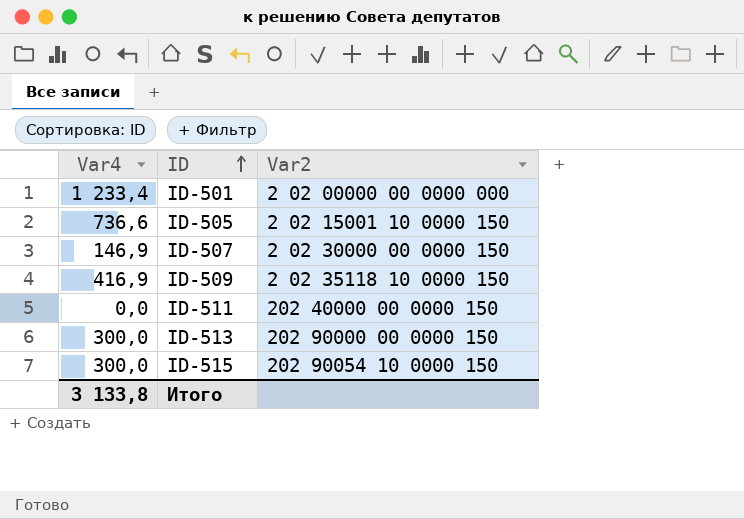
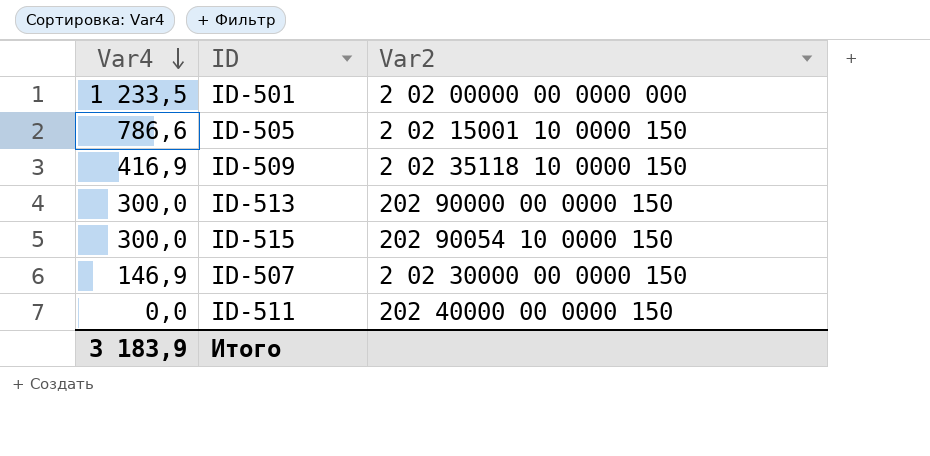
row order: ID ascending -> Var4 descending
ID-501 | Var4: 1 233,4 -> 1 233,5
ID-505 | Var4: 736,6 -> 786,6
Итого | Var4: 3 133,8 -> 3 183,9

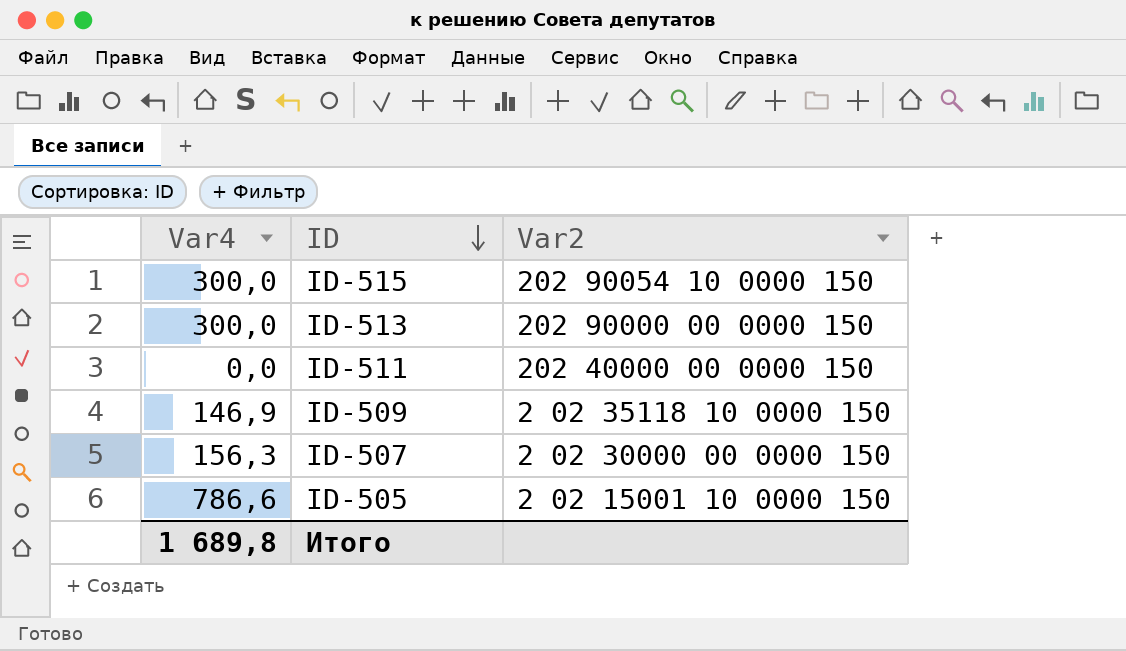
row order: Var4 descending -> ID descending
row ID-501: 1 233,5 | 2 02 00000 00 0000 000 -> none
ID-509 | Var4: 416,9 -> 146,9
ID-507 | Var4: 146,9 -> 156,3
Итого | Var4: 3 183,9 -> 1 689,8

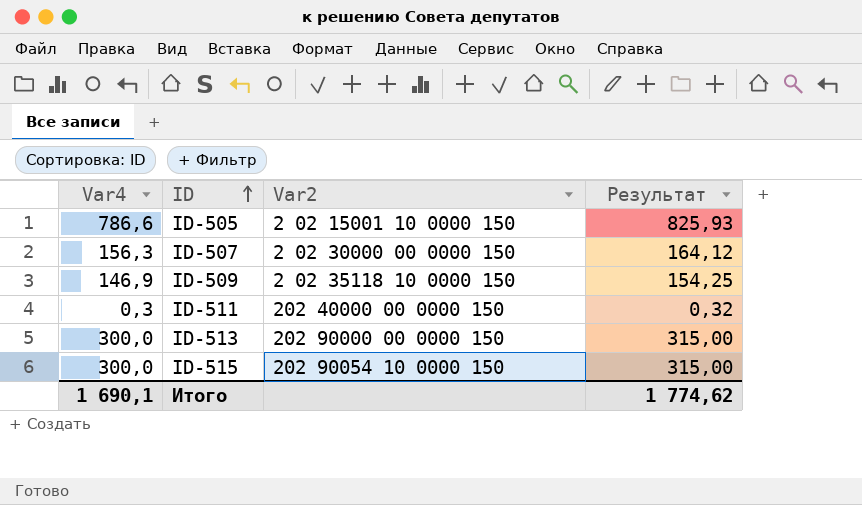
row order: ID descending -> ID ascending
column Результат | formula: none -> [Var4] * 1,05
ID-511 | Var4: 0,0 -> 0,3
Итого | Var4: 1 689,8 -> 1 690,1

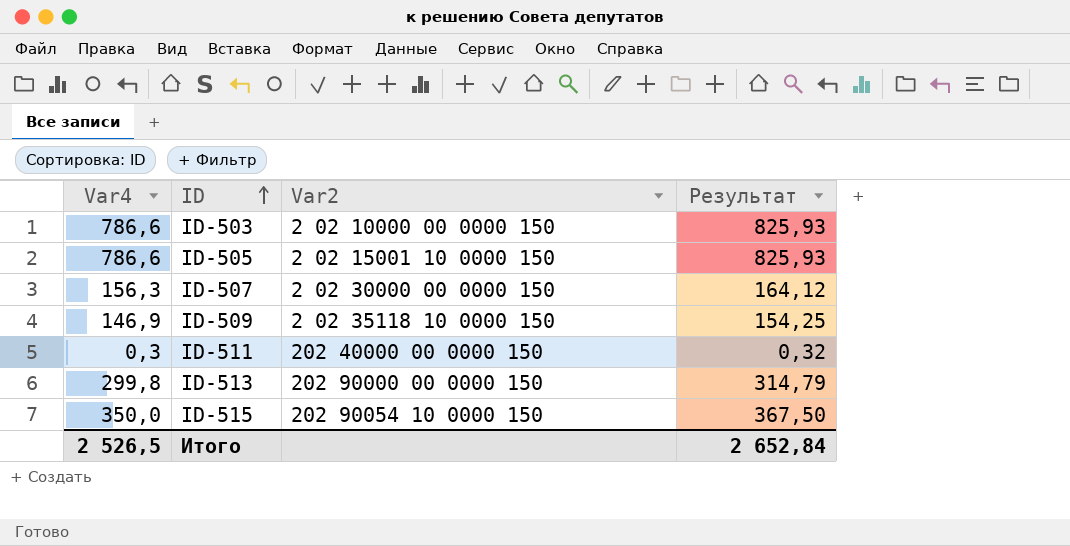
row ID-503: none -> 786,6 | 2 02 10000 00 0000 150 | 825,93
ID-513 | Var4: 300,0 -> 299,8
ID-513 | Результат: 315,00 -> 314,79
ID-515 | Var4: 300,0 -> 350,0
ID-515 | Результат: 315,00 -> 367,50
Итого | Var4: 1 690,1 -> 2 526,5
Итого | Результат: 1 774,62 -> 2 652,84

